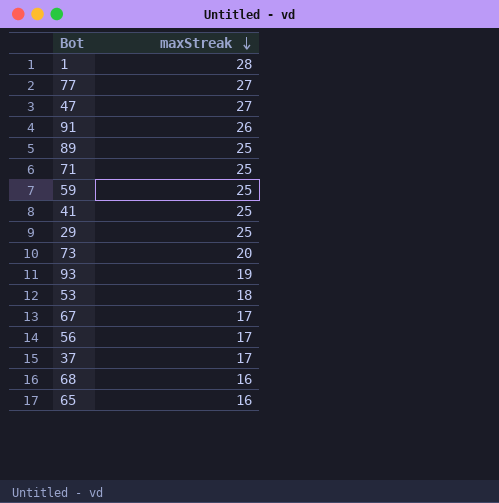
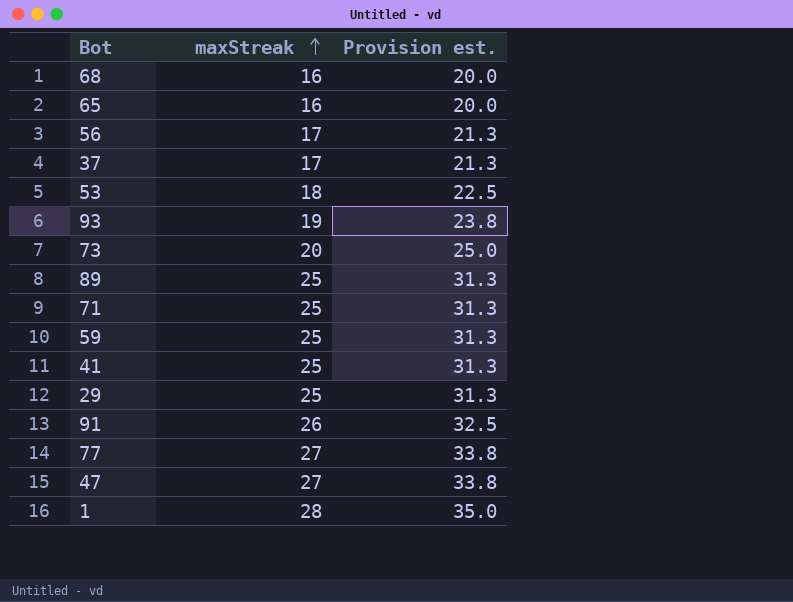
row order: maxStreak descending -> maxStreak ascending
column Provision est. | formula: none -> [maxStreak] * 1.25
row 67: 17 -> none

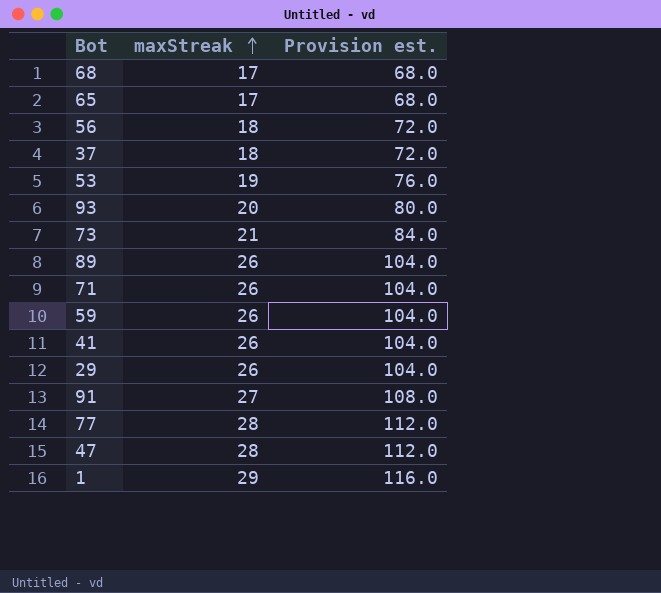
column Provision est. | formula: [maxStreak] * 1.25 -> [maxStreak] * 4
68 | maxStreak: 16 -> 17
65 | maxStreak: 16 -> 17
56 | maxStreak: 17 -> 18
37 | maxStreak: 17 -> 18
53 | maxStreak: 18 -> 19
93 | maxStreak: 19 -> 20
73 | maxStreak: 20 -> 21
89 | maxStreak: 25 -> 26
71 | maxStreak: 25 -> 26
59 | maxStreak: 25 -> 26
41 | maxStreak: 25 -> 26
29 | maxStreak: 25 -> 26
91 | maxStreak: 26 -> 27
77 | maxStreak: 27 -> 28
47 | maxStreak: 27 -> 28
1 | maxStreak: 28 -> 29

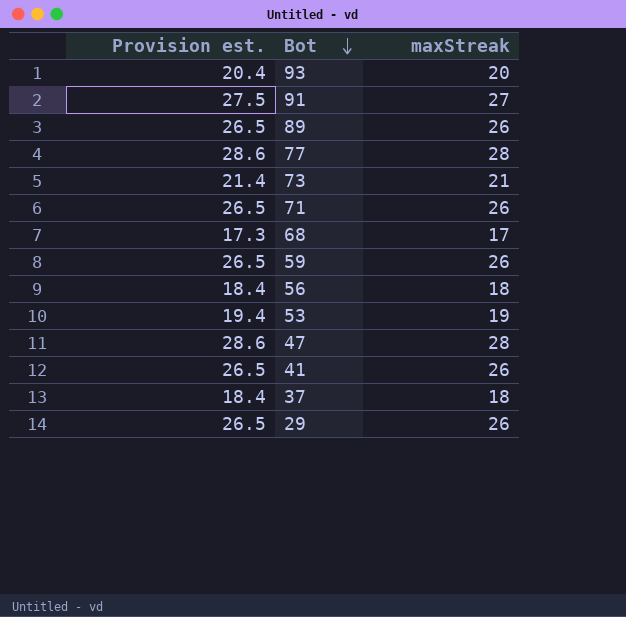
row order: maxStreak ascending -> Bot descending
column Provision est. | formula: [maxStreak] * 4 -> [maxStreak] * 1.02
column Provision est. | position: 3 -> 1
row 65: 17 | 68.0 -> none
row 1: 29 | 116.0 -> none

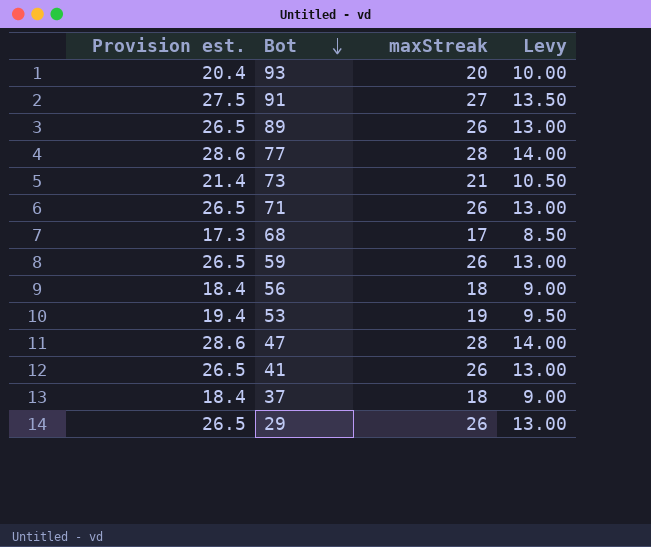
column Levy | formula: none -> [maxStreak] * 0.5

